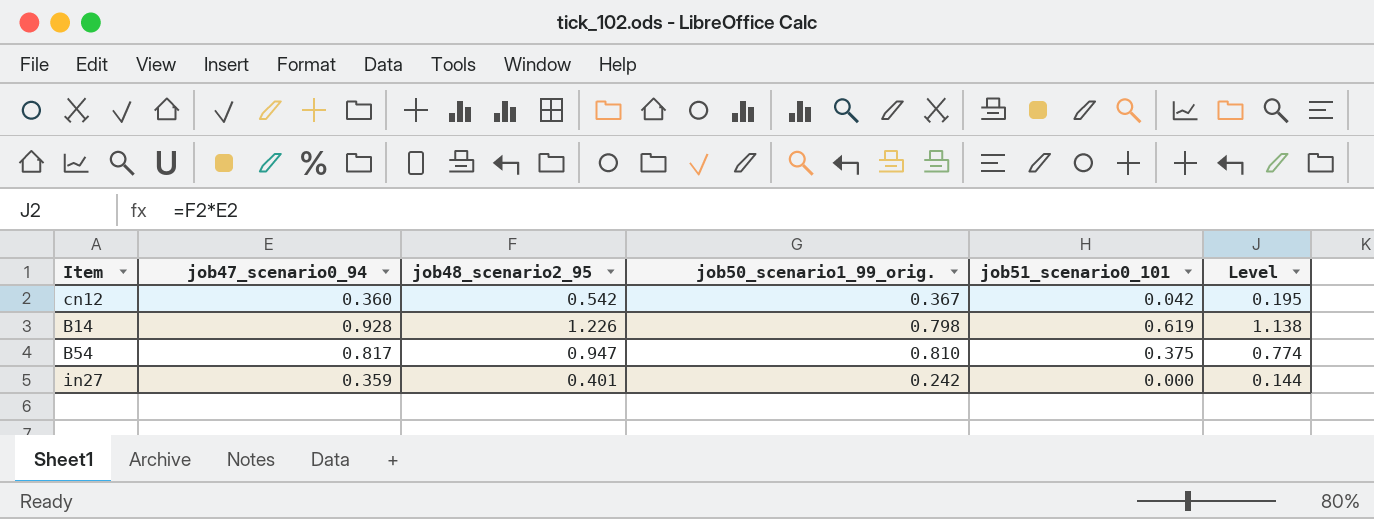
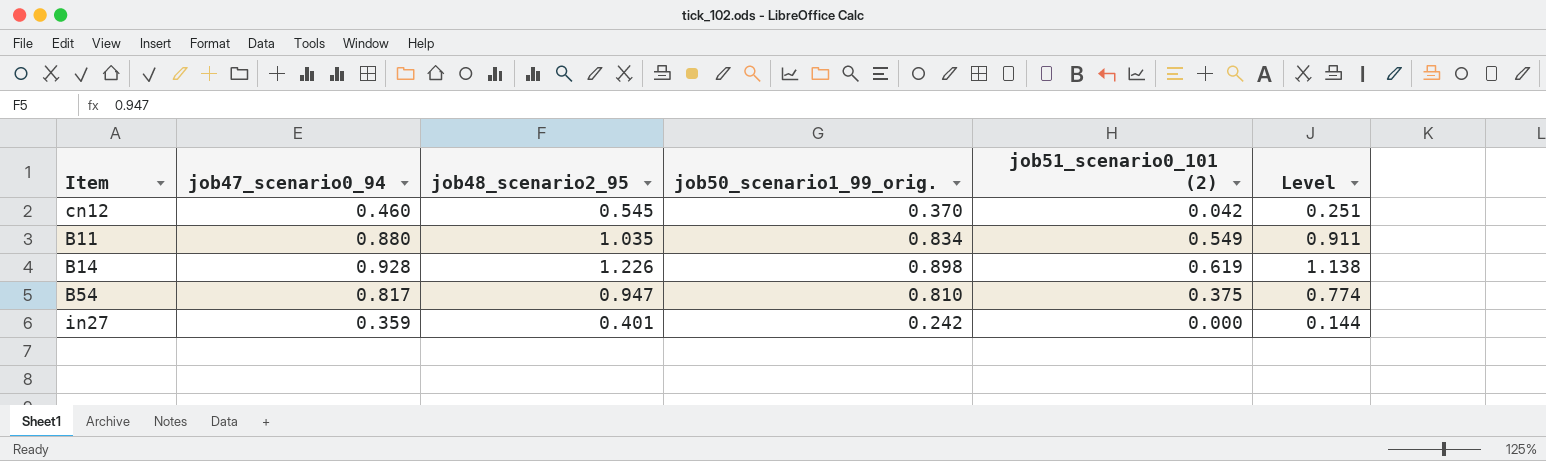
column name: job51_scenario0_101 -> job51_scenario0_101 (2)
cn12 | job47_scenario0_94: 0.360 -> 0.460
cn12 | job48_scenario2_95: 0.542 -> 0.545
cn12 | job50_scenario1_99_orig.: 0.367 -> 0.370
cn12 | Level: 0.195 -> 0.251
row B11: none -> 0.880 | 1.035 | 0.834 | 0.549 | 0.911
B14 | job50_scenario1_99_orig.: 0.798 -> 0.898

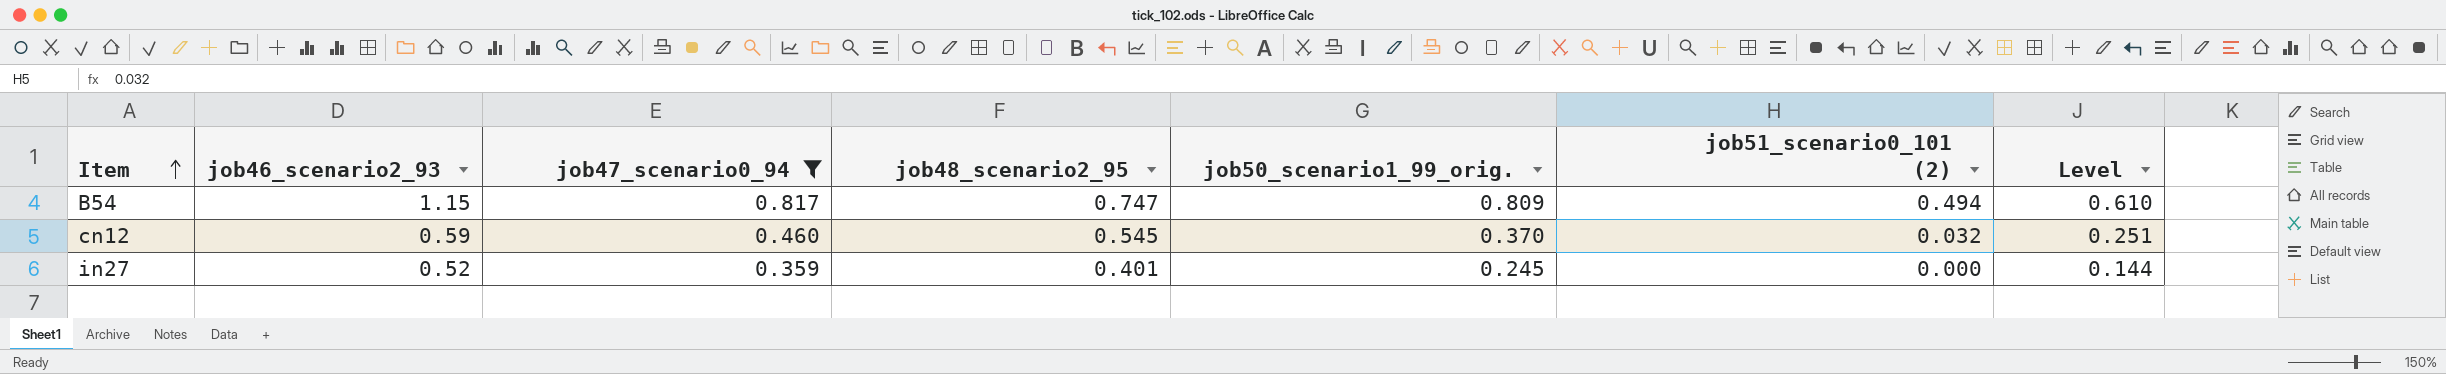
filter: none -> job47_scenario0_94 <= 0.817
row order: none -> Item ascending
column job46_scenario2_93 | position: none -> 2
B54 | job48_scenario2_95: 0.947 -> 0.747
B54 | job50_scenario1_99_orig.: 0.810 -> 0.809
B54 | job51_scenario0_101 (2): 0.375 -> 0.494
B54 | Level: 0.774 -> 0.610
cn12 | job51_scenario0_101 (2): 0.042 -> 0.032
in27 | job50_scenario1_99_orig.: 0.242 -> 0.245

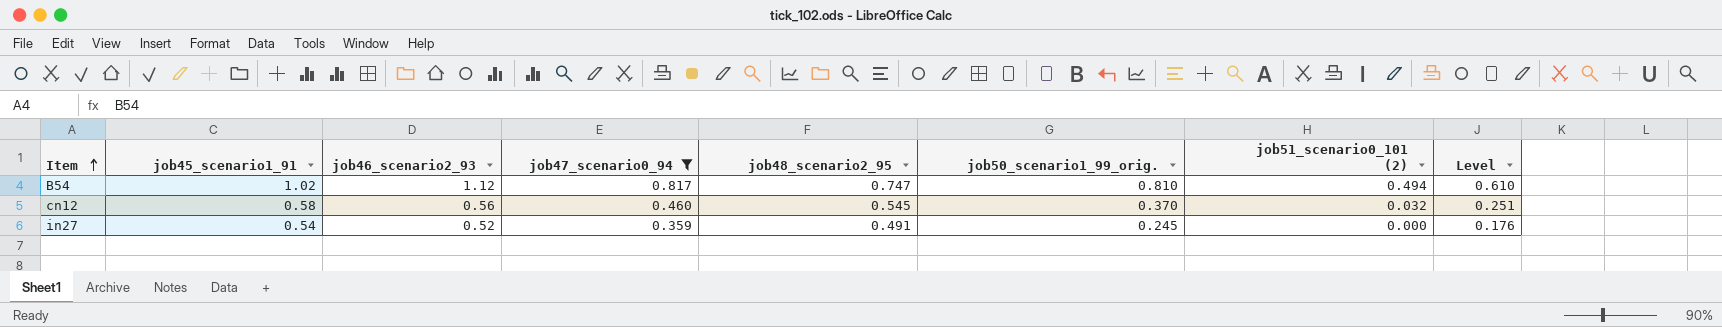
column job45_scenario1_91 | position: none -> 2
B54 | job46_scenario2_93: 1.15 -> 1.12
B54 | job50_scenario1_99_orig.: 0.809 -> 0.810
cn12 | job46_scenario2_93: 0.59 -> 0.56
in27 | job48_scenario2_95: 0.401 -> 0.491
in27 | Level: 0.144 -> 0.176

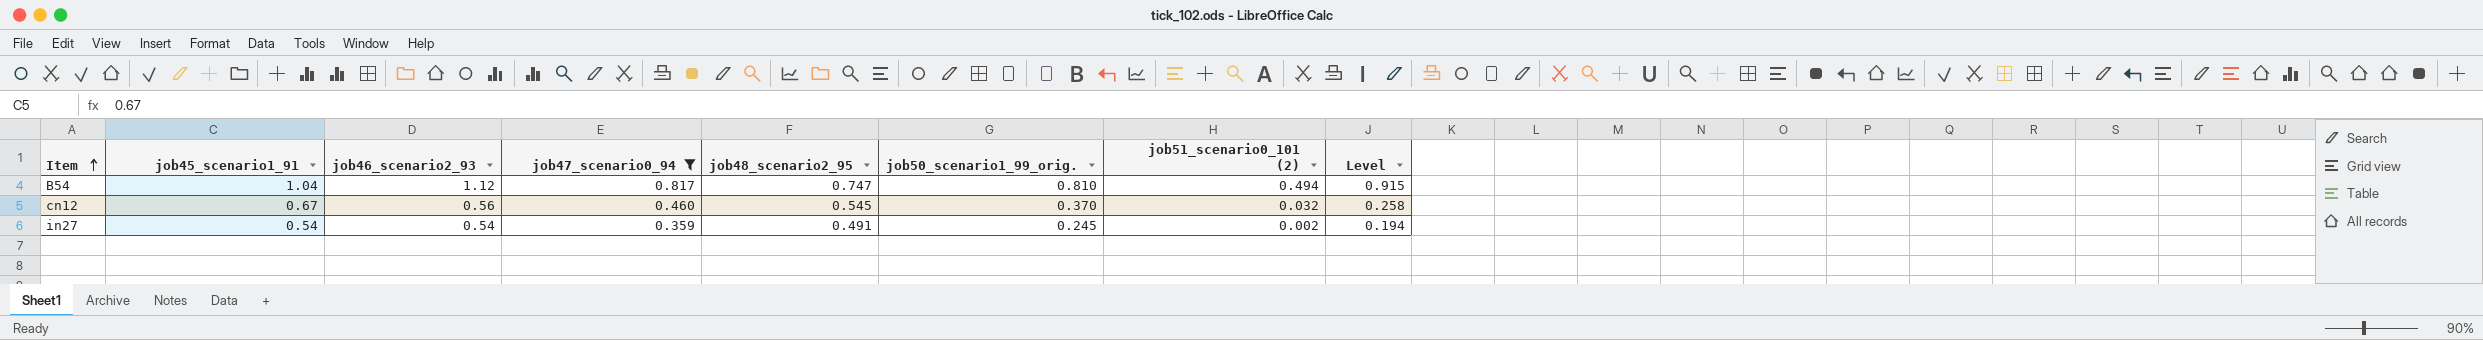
column Level | formula: [job47_scenario0_94] * [job48_scenario2_95] -> [job46_scenario2_93] * [job47_scenario0_94]
B54 | job45_scenario1_91: 1.02 -> 1.04
cn12 | job45_scenario1_91: 0.58 -> 0.67
in27 | job46_scenario2_93: 0.52 -> 0.54
in27 | job51_scenario0_101 (2): 0.000 -> 0.002

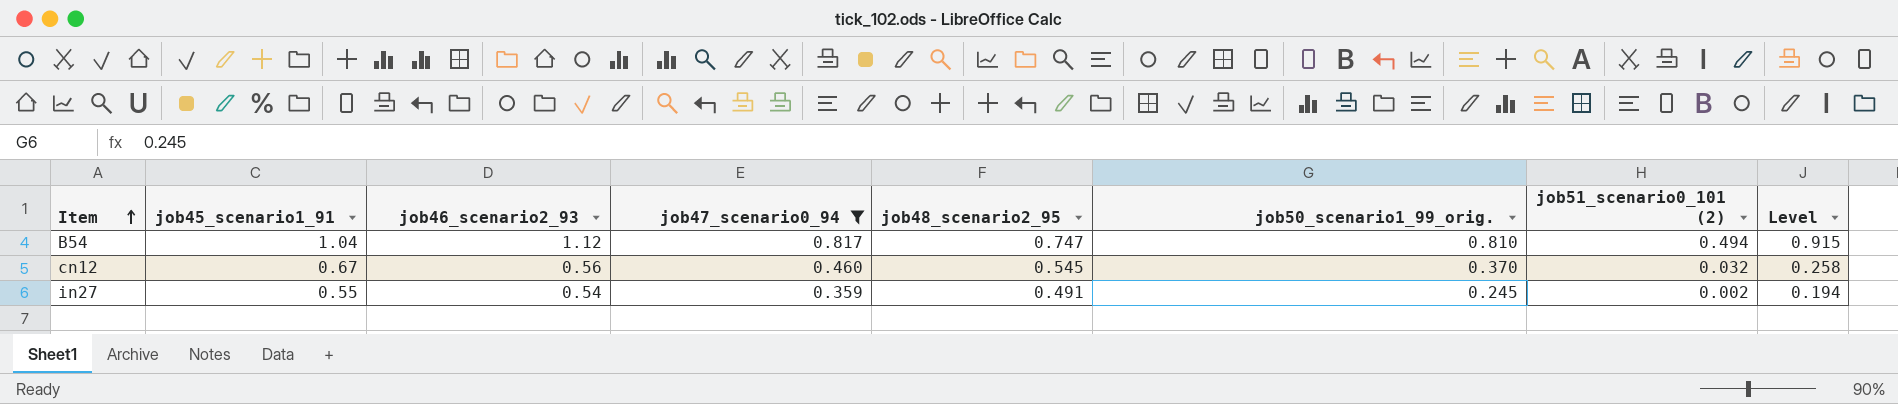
in27 | job45_scenario1_91: 0.54 -> 0.55

